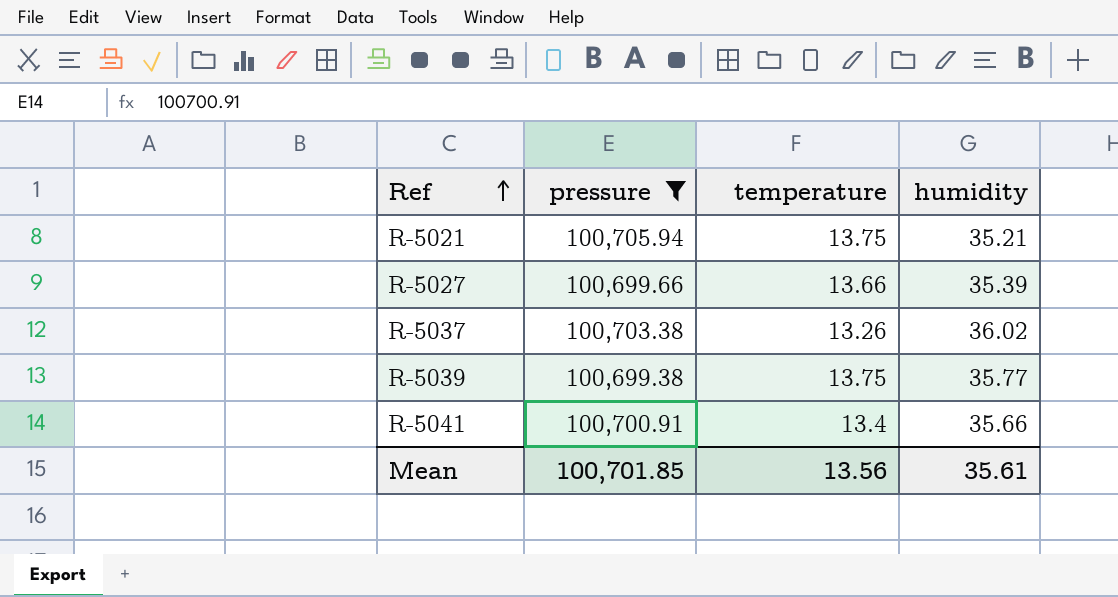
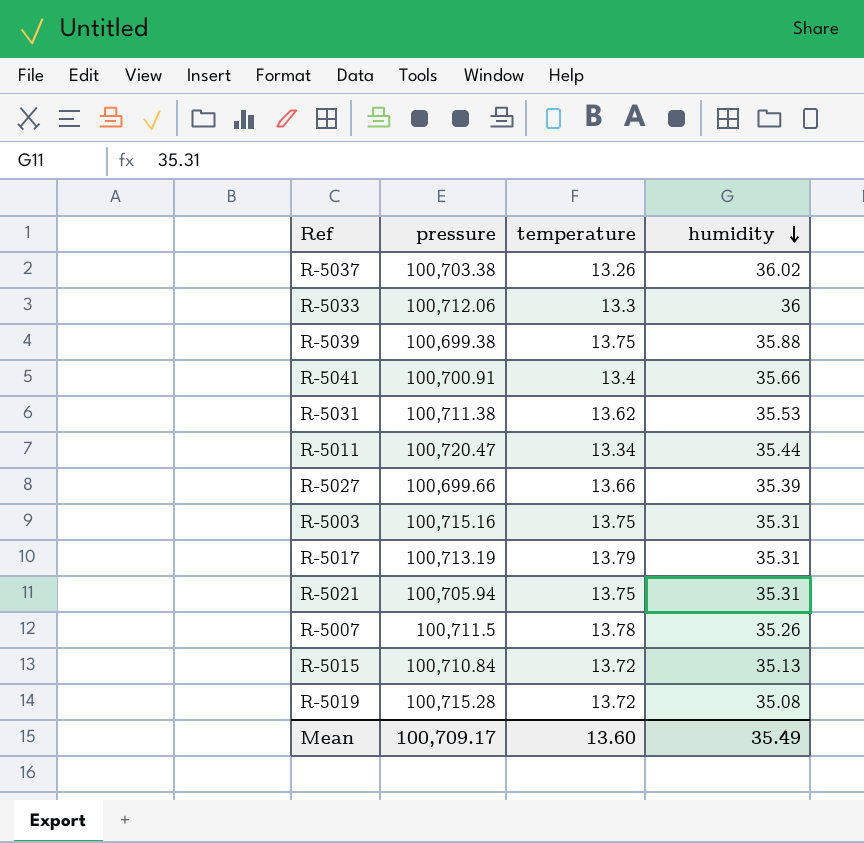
filter: pressure <= 100,705.94 -> none
row order: Ref ascending -> humidity descending
R-5039 | humidity: 35.77 -> 35.88
R-5021 | humidity: 35.21 -> 35.31
Mean | pressure: 100,701.85 -> 100,709.17
Mean | temperature: 13.56 -> 13.60
Mean | humidity: 35.61 -> 35.49

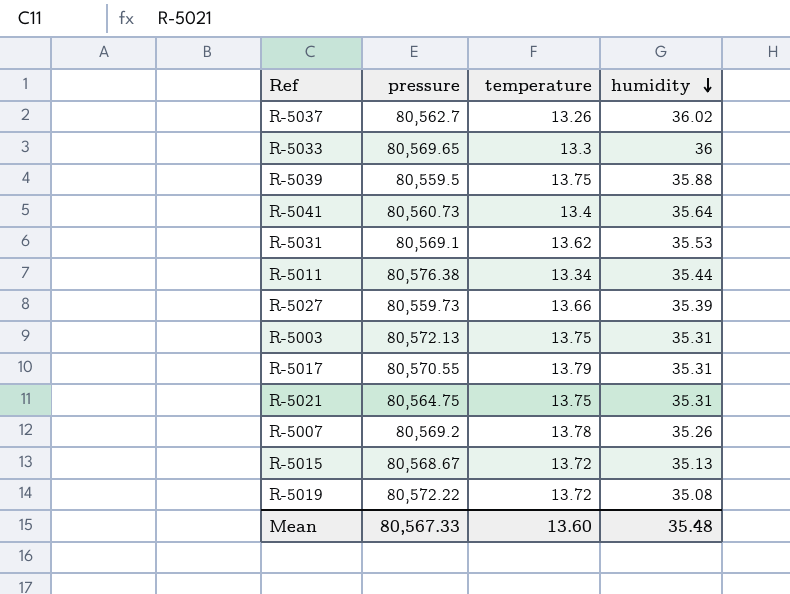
R-5037 | pressure: 100,703.38 -> 80,562.7
R-5033 | pressure: 100,712.06 -> 80,569.65
R-5039 | pressure: 100,699.38 -> 80,559.5
R-5041 | pressure: 100,700.91 -> 80,560.73
R-5041 | humidity: 35.66 -> 35.64
R-5031 | pressure: 100,711.38 -> 80,569.1
R-5011 | pressure: 100,720.47 -> 80,576.38
R-5027 | pressure: 100,699.66 -> 80,559.73
R-5003 | pressure: 100,715.16 -> 80,572.13
R-5017 | pressure: 100,713.19 -> 80,570.55
R-5021 | pressure: 100,705.94 -> 80,564.75
R-5007 | pressure: 100,711.5 -> 80,569.2
R-5015 | pressure: 100,710.84 -> 80,568.67
R-5019 | pressure: 100,715.28 -> 80,572.22
Mean | pressure: 100,709.17 -> 80,567.33
Mean | humidity: 35.49 -> 35.48

